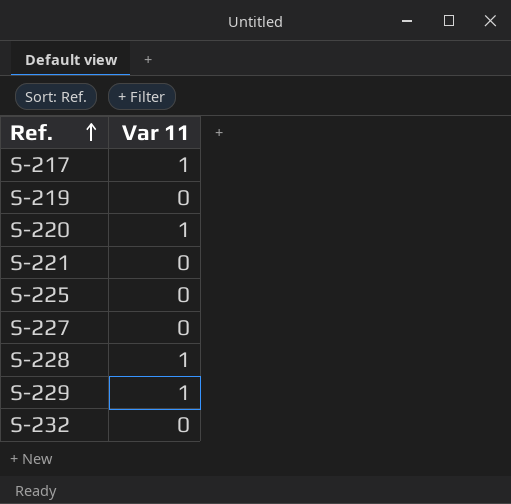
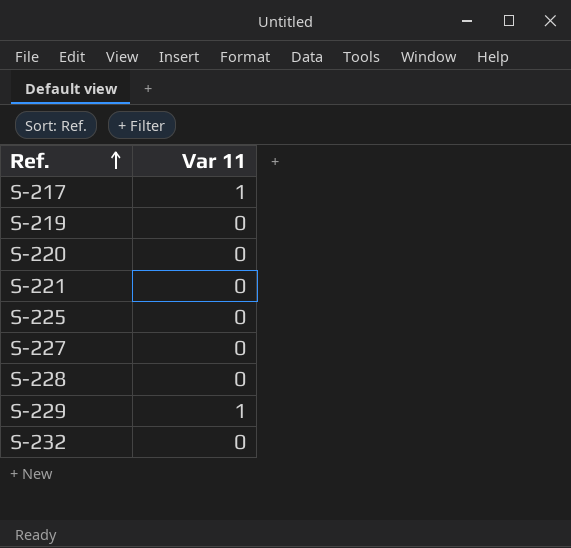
S-220 | Var 11: 1 -> 0
S-228 | Var 11: 1 -> 0

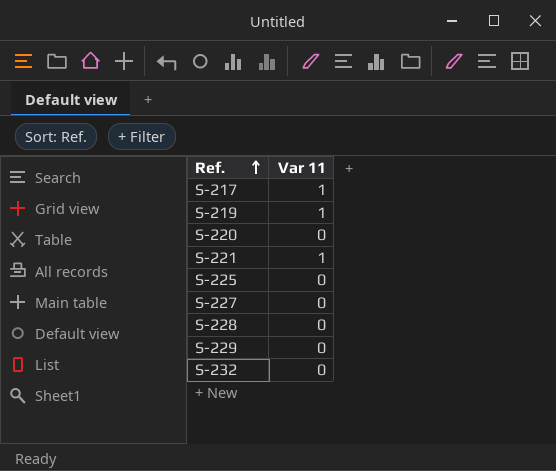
S-219 | Var 11: 0 -> 1
S-221 | Var 11: 0 -> 1
S-229 | Var 11: 1 -> 0

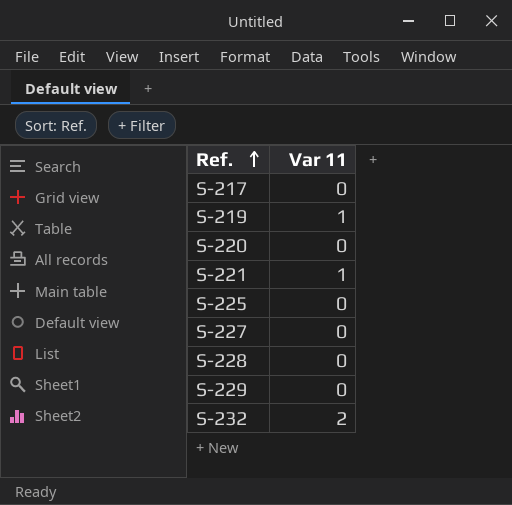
S-217 | Var 11: 1 -> 0
S-232 | Var 11: 0 -> 2

